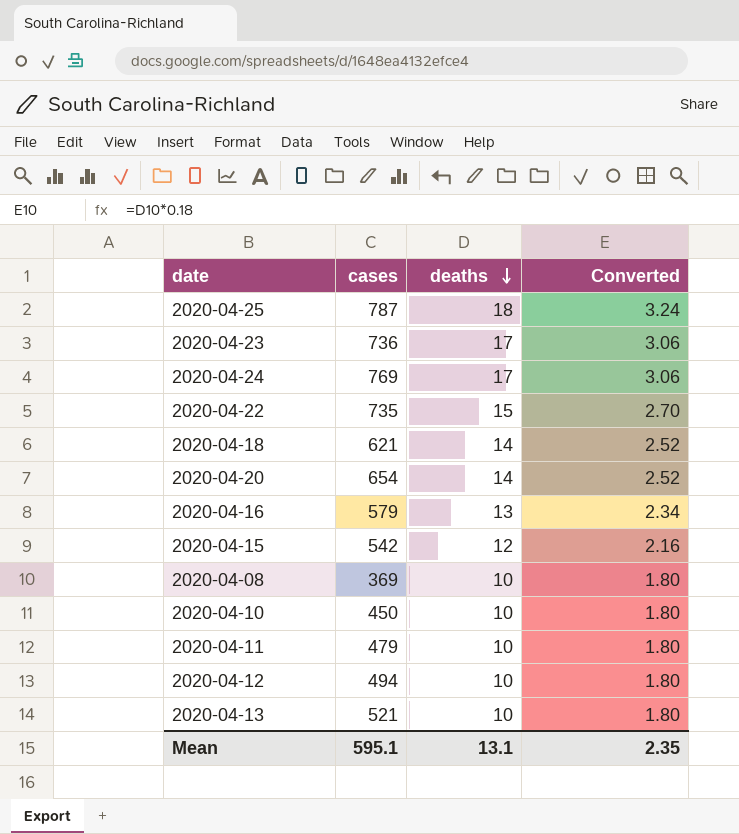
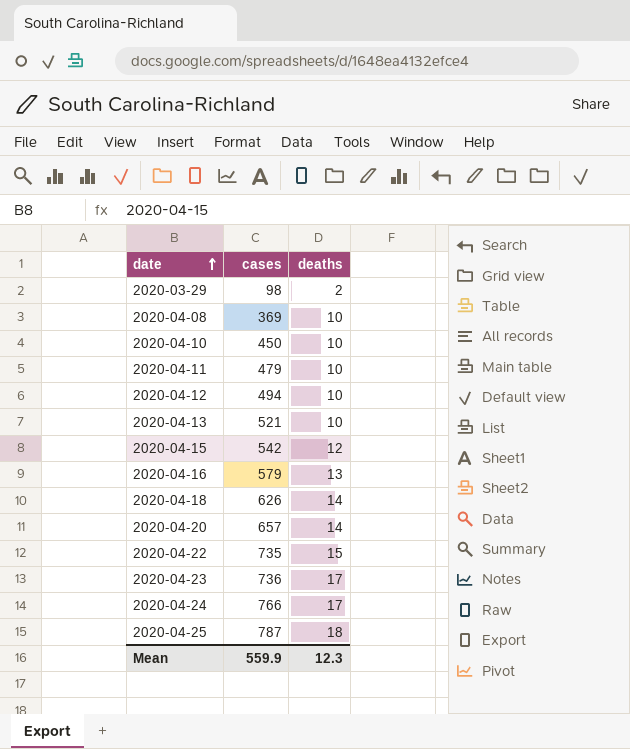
row order: deaths descending -> date ascending
column Converted | formula: [deaths] * 0.18 -> none
row 2020-03-29: none -> 98 | 2
2020-04-18 | cases: 621 -> 626
2020-04-20 | cases: 654 -> 657
2020-04-24 | cases: 769 -> 766
Mean | cases: 595.1 -> 559.9
Mean | deaths: 13.1 -> 12.3

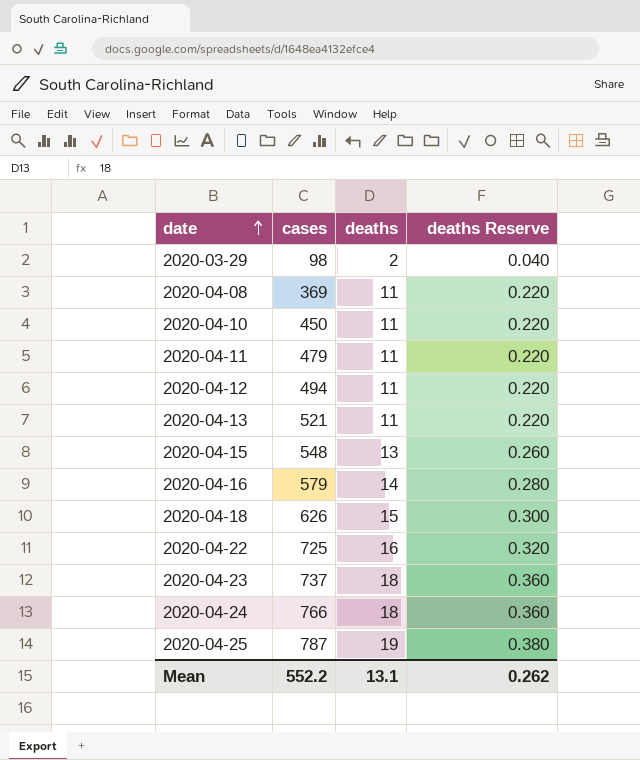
column deaths Reserve | formula: none -> [deaths] * 0.02
row 2020-04-20: 657 | 14 -> none
2020-04-08 | deaths: 10 -> 11
2020-04-10 | deaths: 10 -> 11
2020-04-11 | deaths: 10 -> 11
2020-04-12 | deaths: 10 -> 11
2020-04-13 | deaths: 10 -> 11
2020-04-15 | cases: 542 -> 548
2020-04-15 | deaths: 12 -> 13
2020-04-16 | deaths: 13 -> 14
2020-04-18 | deaths: 14 -> 15
2020-04-22 | cases: 735 -> 725
2020-04-22 | deaths: 15 -> 16
2020-04-23 | cases: 736 -> 737
2020-04-23 | deaths: 17 -> 18
2020-04-24 | deaths: 17 -> 18
2020-04-25 | deaths: 18 -> 19
Mean | cases: 559.9 -> 552.2
Mean | deaths: 12.3 -> 13.1

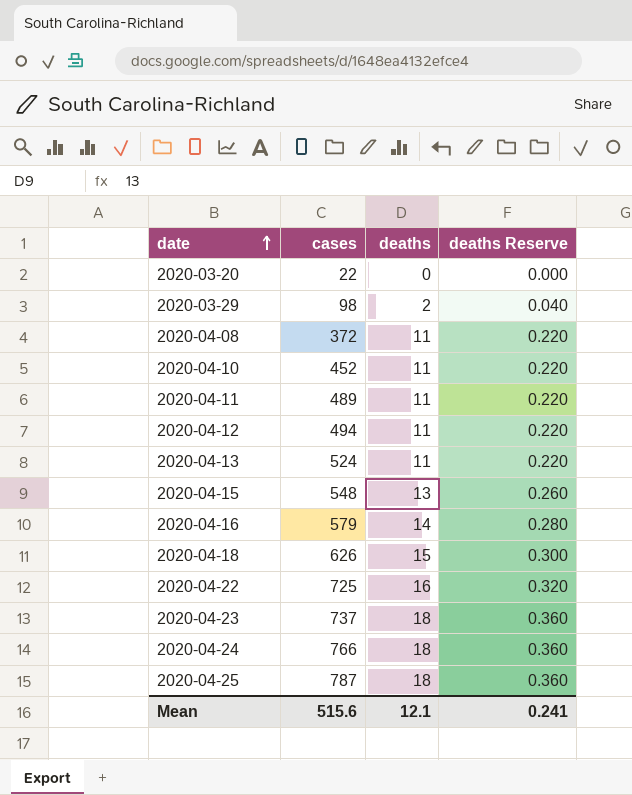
row 2020-03-20: none -> 22 | 0 | 0.000
2020-04-08 | cases: 369 -> 372
2020-04-10 | cases: 450 -> 452
2020-04-11 | cases: 479 -> 489
2020-04-13 | cases: 521 -> 524
2020-04-25 | deaths: 19 -> 18
2020-04-25 | deaths Reserve: 0.380 -> 0.360
Mean | cases: 552.2 -> 515.6
Mean | deaths: 13.1 -> 12.1
Mean | deaths Reserve: 0.262 -> 0.241

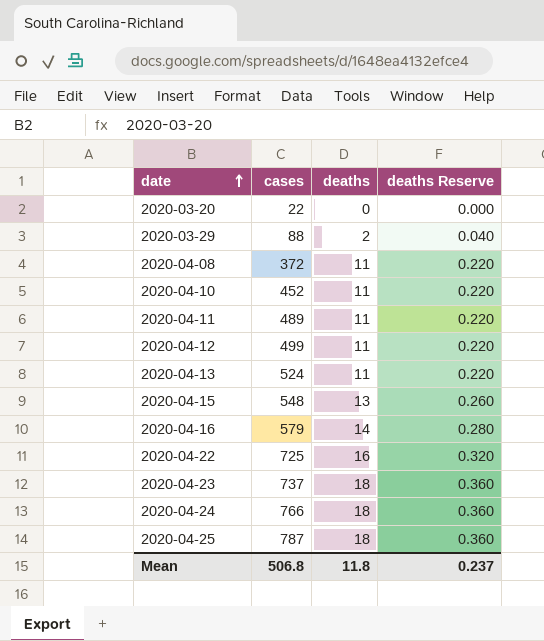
row 2020-04-18: 626 | 15 | 0.300 -> none
2020-03-29 | cases: 98 -> 88
2020-04-12 | cases: 494 -> 499
Mean | cases: 515.6 -> 506.8
Mean | deaths: 12.1 -> 11.8
Mean | deaths Reserve: 0.241 -> 0.237

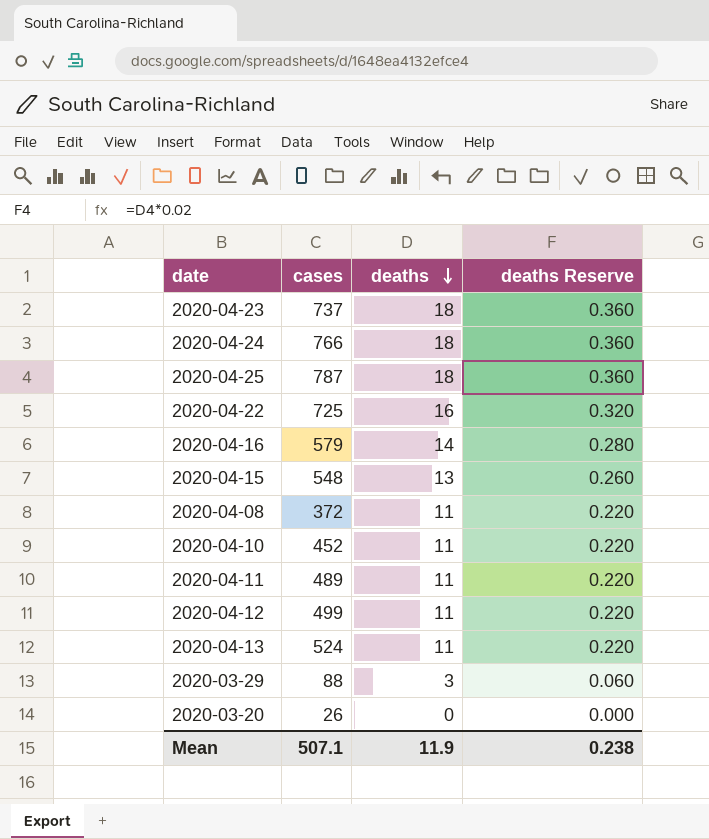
row order: date ascending -> deaths descending
2020-03-29 | deaths: 2 -> 3
2020-03-29 | deaths Reserve: 0.040 -> 0.060
2020-03-20 | cases: 22 -> 26
Mean | cases: 506.8 -> 507.1
Mean | deaths: 11.8 -> 11.9
Mean | deaths Reserve: 0.237 -> 0.238

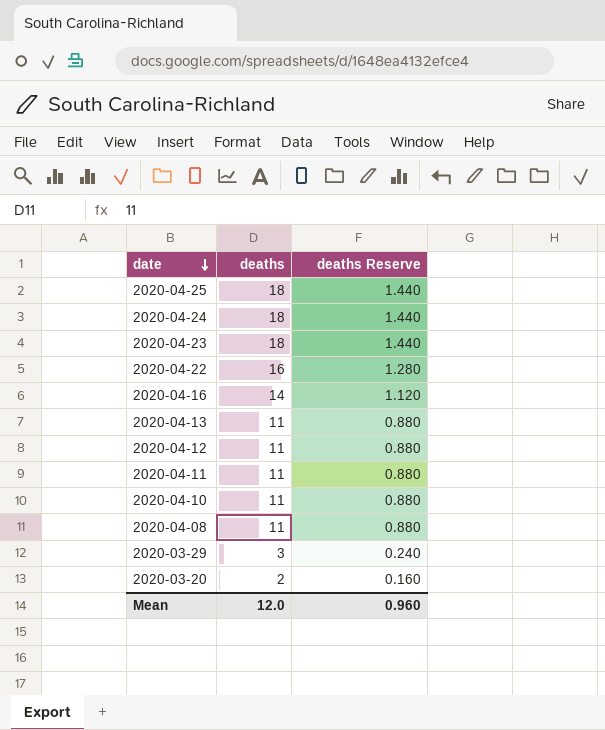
row order: deaths descending -> date descending
column cases | position: 2 -> none
column deaths Reserve | formula: [deaths] * 0.02 -> [deaths] * 0.08
row 2020-04-15: 548 | 13 | 0.260 -> none
2020-03-20 | deaths: 0 -> 2
Mean | deaths: 11.9 -> 12.0
Mean | deaths Reserve: 0.238 -> 0.960

